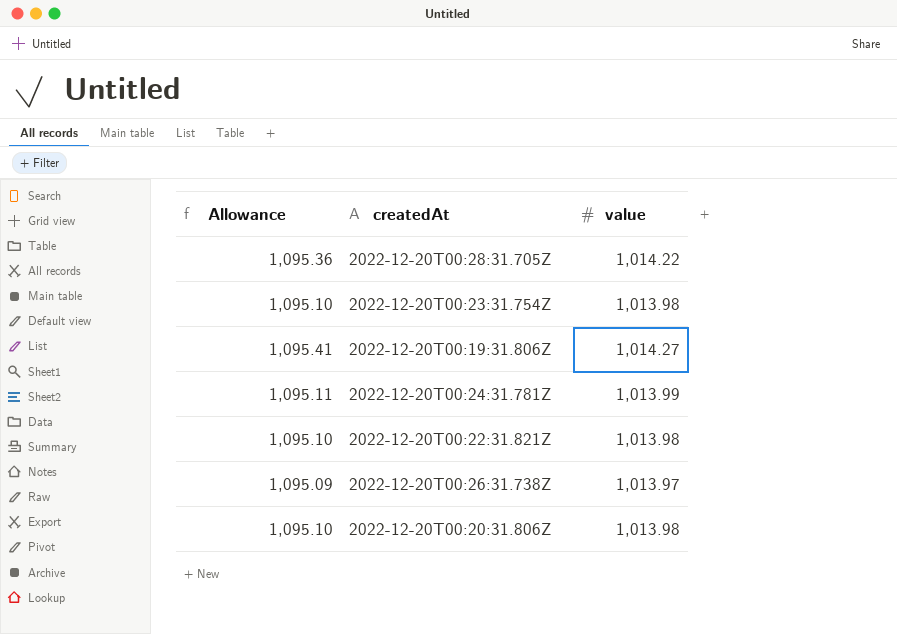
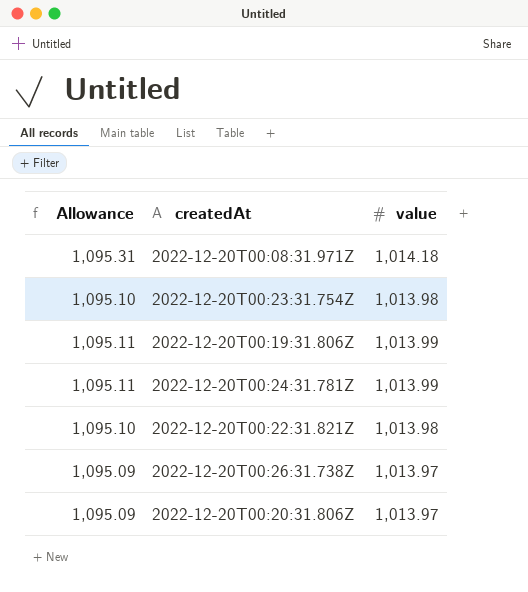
row 2022-12-20T00:28:31.705Z: 1,095.36 | 1,014.22 -> none
row 2022-12-20T00:08:31.971Z: none -> 1,095.31 | 1,014.18
2022-12-20T00:19:31.806Z | Allowance: 1,095.41 -> 1,095.11
2022-12-20T00:19:31.806Z | value: 1,014.27 -> 1,013.99
2022-12-20T00:20:31.806Z | Allowance: 1,095.10 -> 1,095.09
2022-12-20T00:20:31.806Z | value: 1,013.98 -> 1,013.97

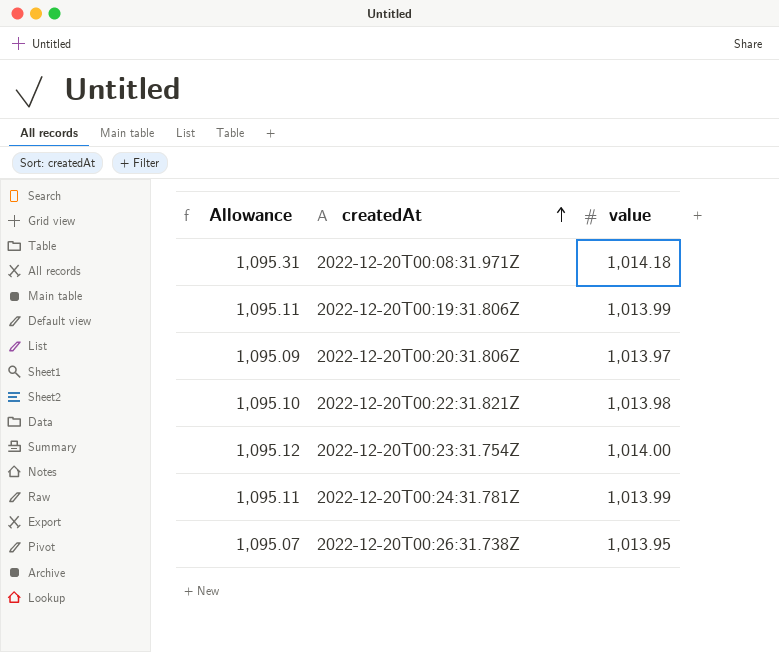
row order: none -> createdAt ascending
2022-12-20T00:23:31.754Z | Allowance: 1,095.10 -> 1,095.12
2022-12-20T00:23:31.754Z | value: 1,013.98 -> 1,014.00
2022-12-20T00:26:31.738Z | Allowance: 1,095.09 -> 1,095.07
2022-12-20T00:26:31.738Z | value: 1,013.97 -> 1,013.95

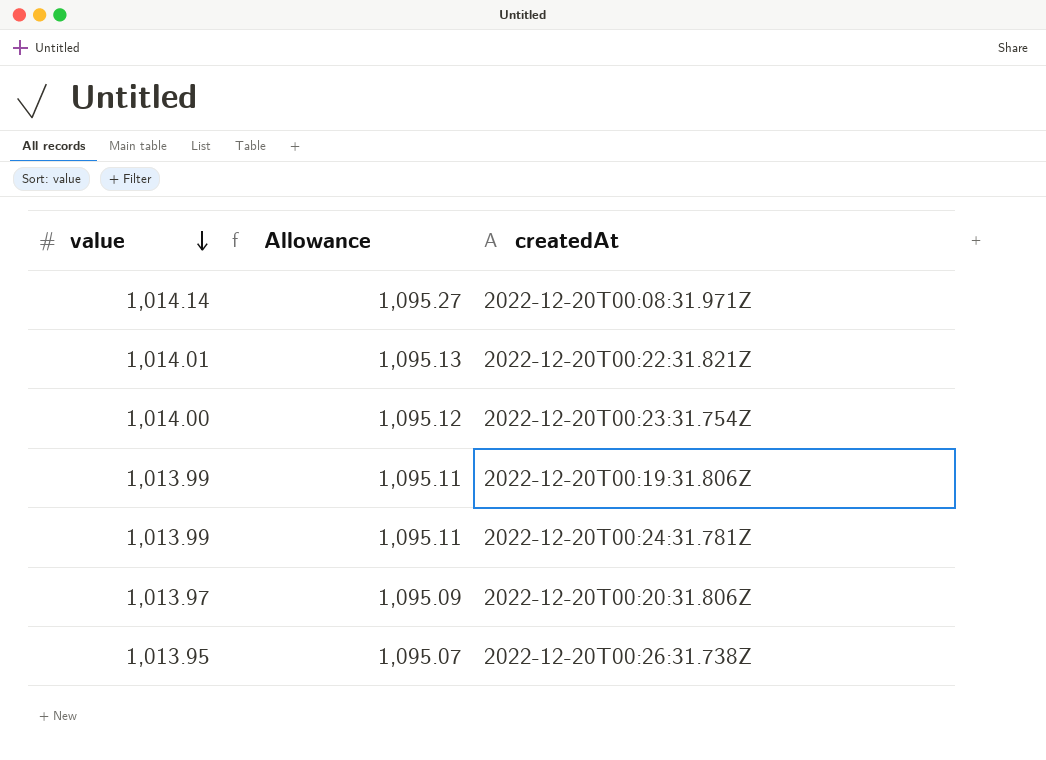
row order: createdAt ascending -> value descending
column value | position: 3 -> 1
2022-12-20T00:08:31.971Z | value: 1,014.18 -> 1,014.14
2022-12-20T00:08:31.971Z | Allowance: 1,095.31 -> 1,095.27
2022-12-20T00:22:31.821Z | value: 1,013.98 -> 1,014.01
2022-12-20T00:22:31.821Z | Allowance: 1,095.10 -> 1,095.13

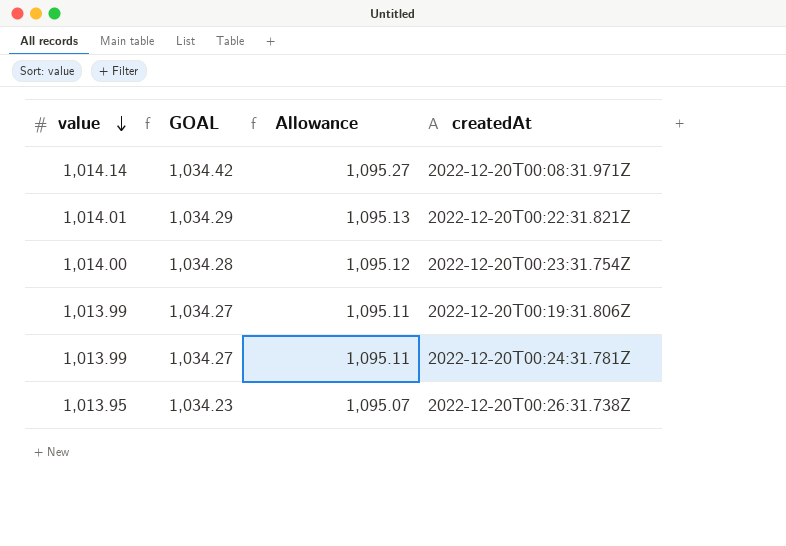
column GOAL | formula: none -> [value] * 1.02
row 2022-12-20T00:20:31.806Z: 1,013.97 | 1,095.09 -> none

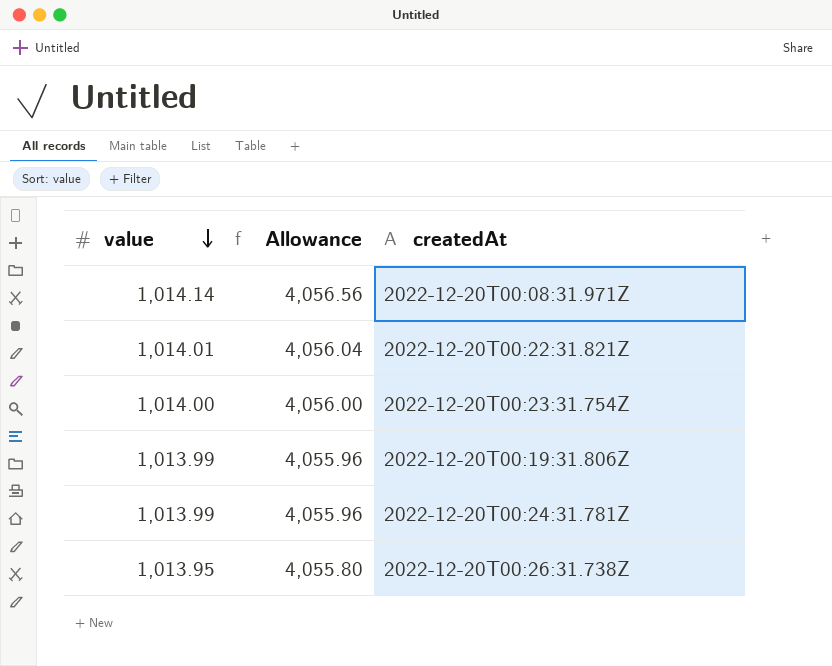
column GOAL | formula: [value] * 1.02 -> none
column Allowance | formula: [value] * 1.08 -> [value] * 4

